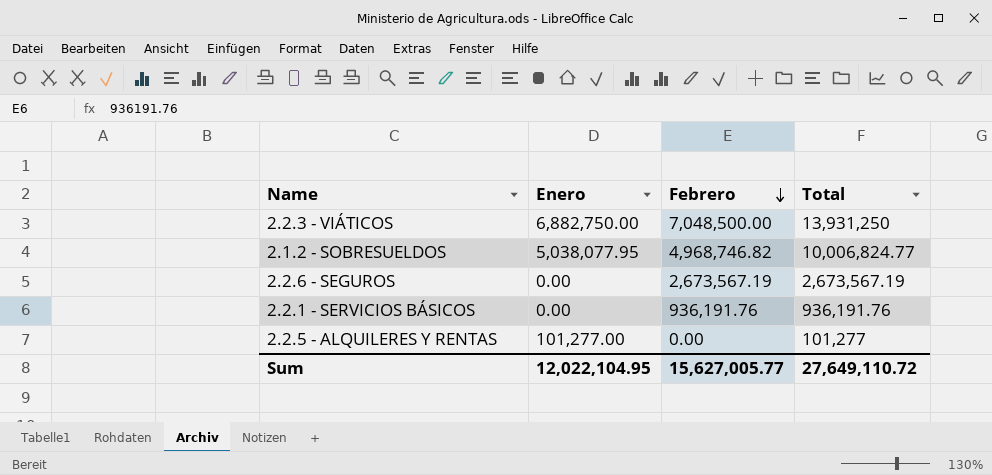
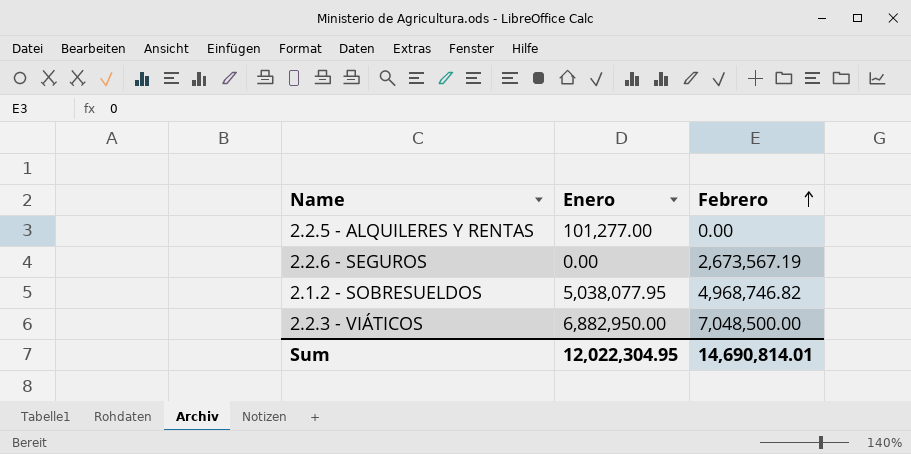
row order: Febrero descending -> Febrero ascending
column Total | formula: [Enero] + [Febrero] -> none
row 2.2.1 - SERVICIOS BÁSICOS: 0.00 | 936,191.76 | 936,191.76 -> none
2.2.3 - VIÁTICOS | Enero: 6,882,750.00 -> 6,882,950.00
Sum | Enero: 12,022,104.95 -> 12,022,304.95
Sum | Febrero: 15,627,005.77 -> 14,690,814.01

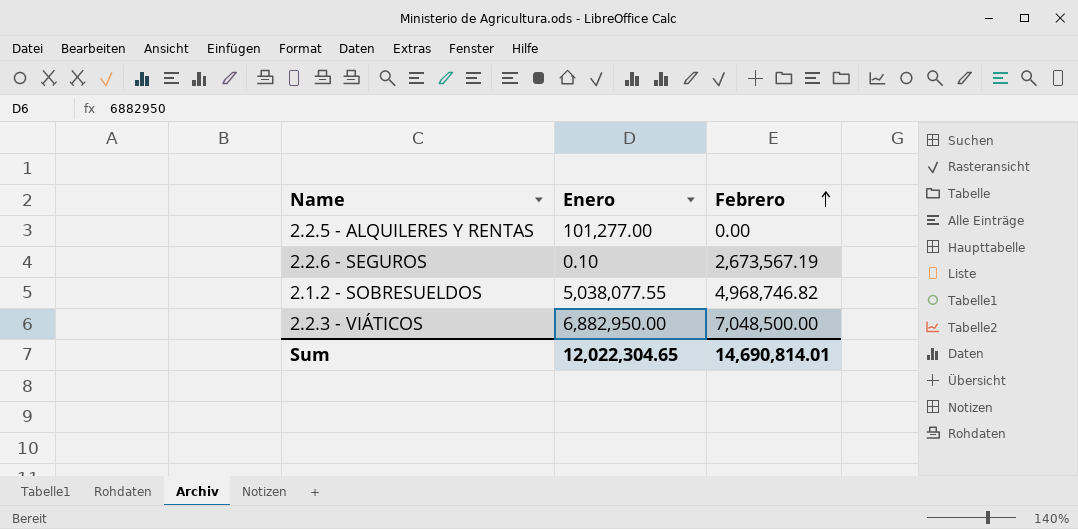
2.2.6 - SEGUROS | Enero: 0.00 -> 0.10
2.1.2 - SOBRESUELDOS | Enero: 5,038,077.95 -> 5,038,077.55
Sum | Enero: 12,022,304.95 -> 12,022,304.65

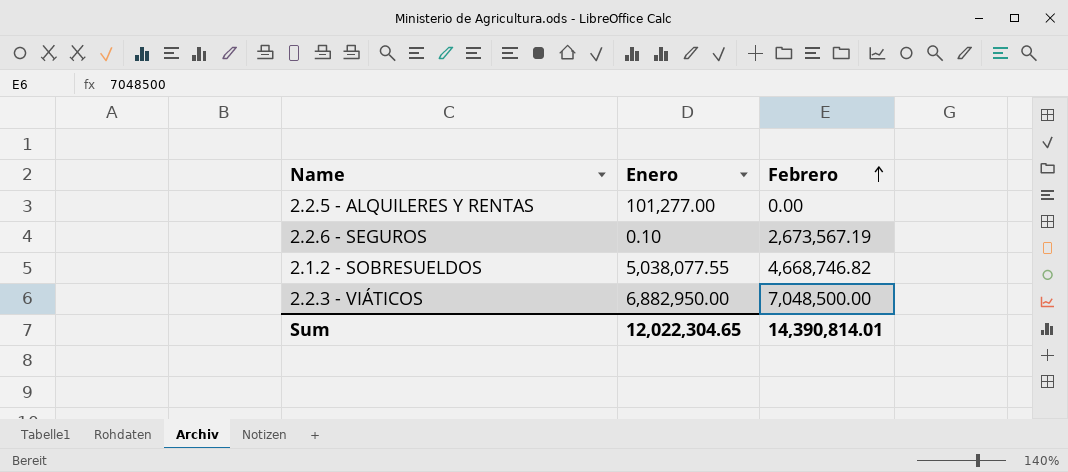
2.1.2 - SOBRESUELDOS | Febrero: 4,968,746.82 -> 4,668,746.82
Sum | Febrero: 14,690,814.01 -> 14,390,814.01

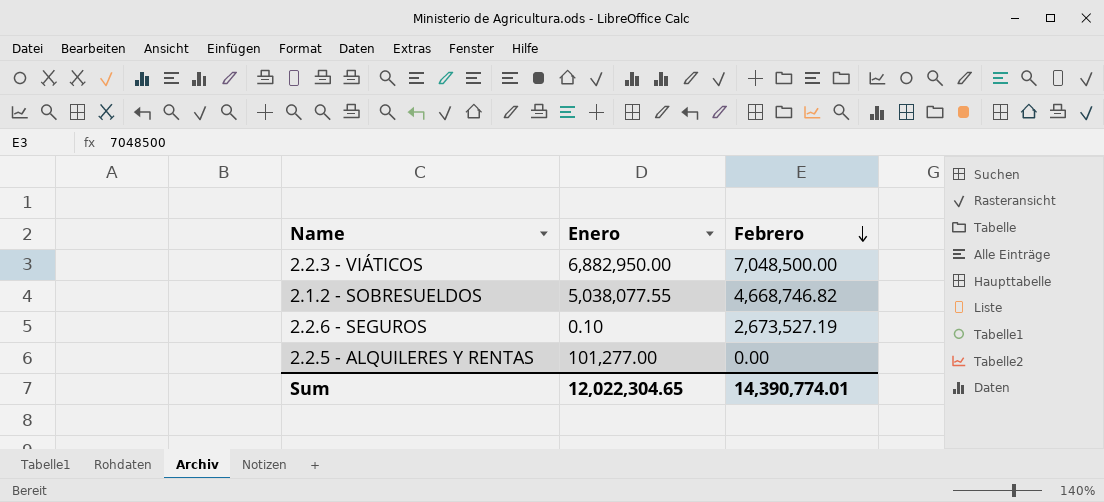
row order: Febrero ascending -> Febrero descending
2.2.6 - SEGUROS | Febrero: 2,673,567.19 -> 2,673,527.19
Sum | Febrero: 14,390,814.01 -> 14,390,774.01

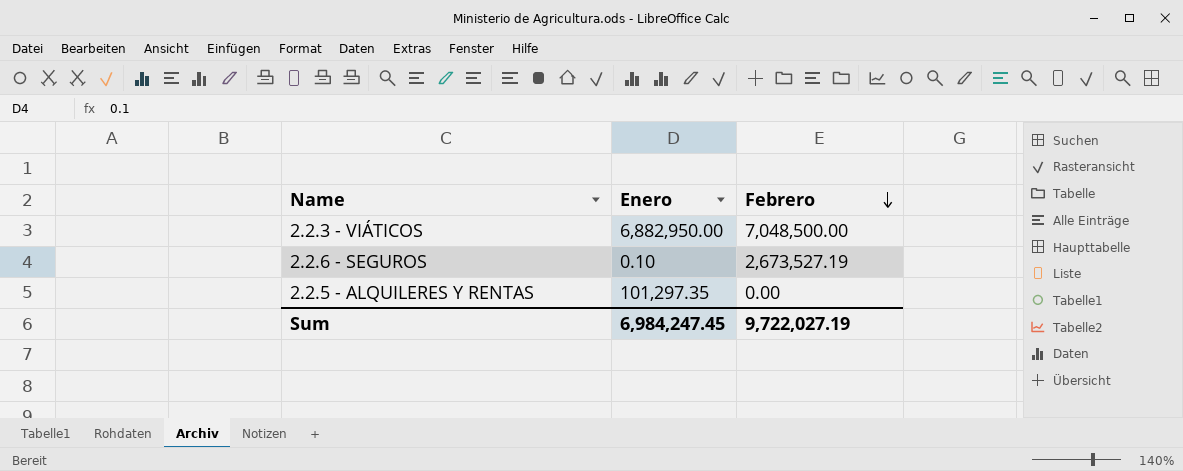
row 2.1.2 - SOBRESUELDOS: 5,038,077.55 | 4,668,746.82 -> none
2.2.5 - ALQUILERES Y RENTAS | Enero: 101,277.00 -> 101,297.35
Sum | Enero: 12,022,304.65 -> 6,984,247.45
Sum | Febrero: 14,390,774.01 -> 9,722,027.19

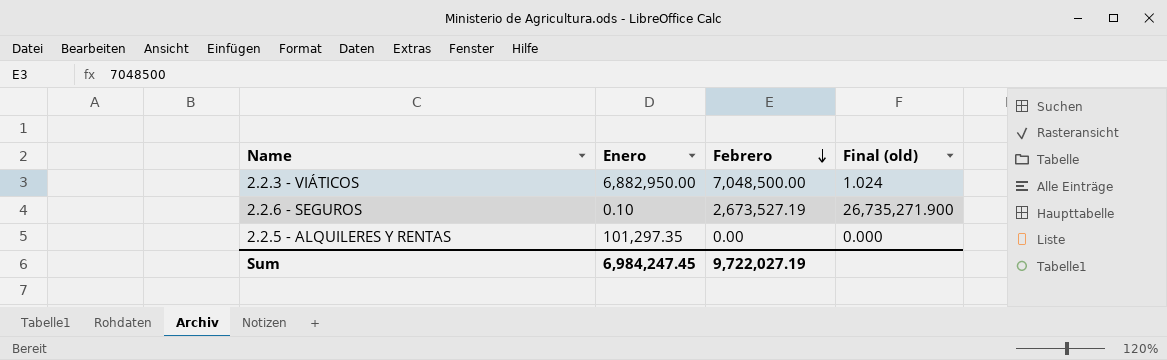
column Final (old) | formula: none -> [Febrero] / [Enero]

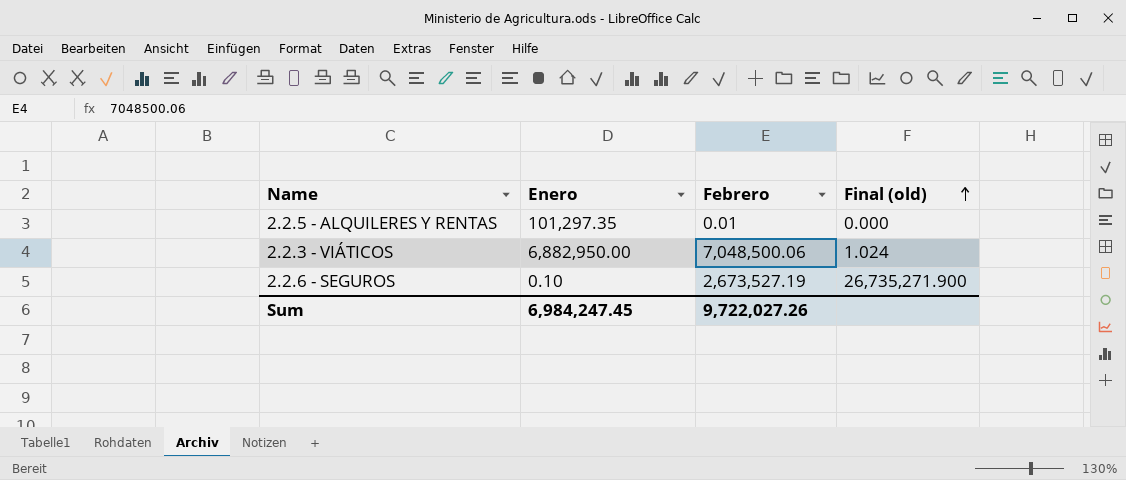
row order: Febrero descending -> Final (old) ascending
2.2.5 - ALQUILERES Y RENTAS | Febrero: 0.00 -> 0.01
2.2.3 - VIÁTICOS | Febrero: 7,048,500.00 -> 7,048,500.06
Sum | Febrero: 9,722,027.19 -> 9,722,027.26

